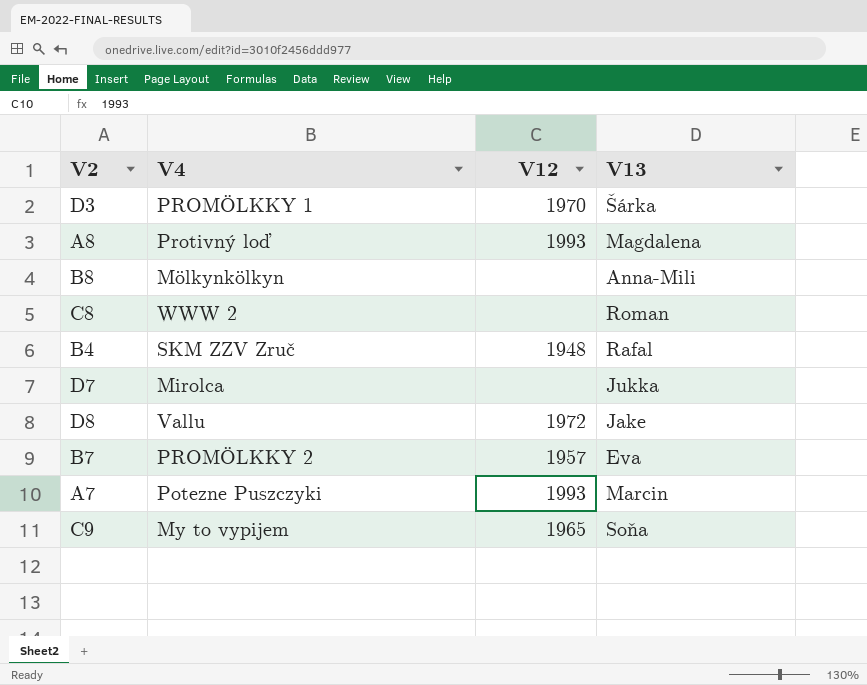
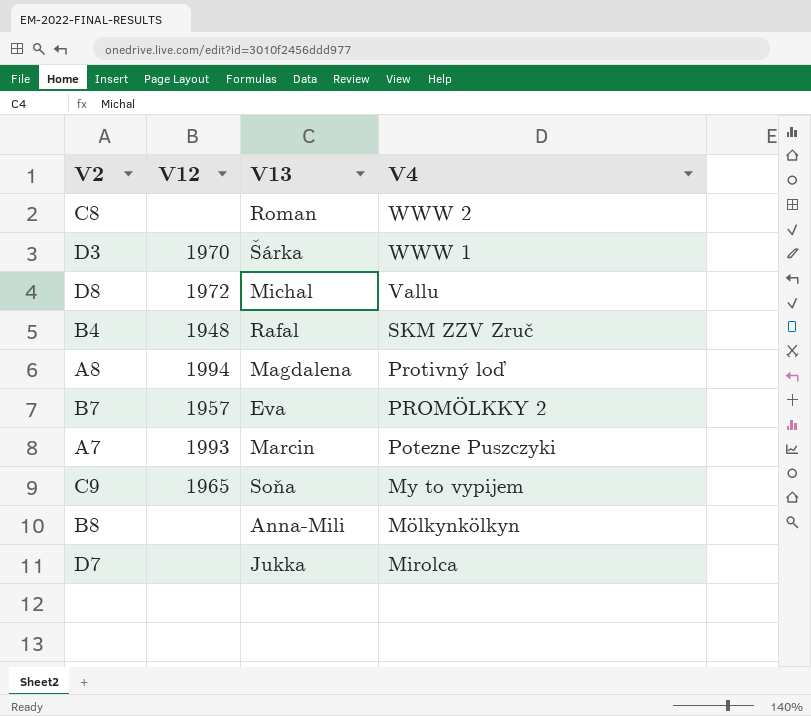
row order: none -> V4 descending
column V4 | position: 2 -> 4
D3 | V4: PROMÖLKKY 1 -> WWW 1
D8 | V13: Jake -> Michal
A8 | V12: 1993 -> 1994

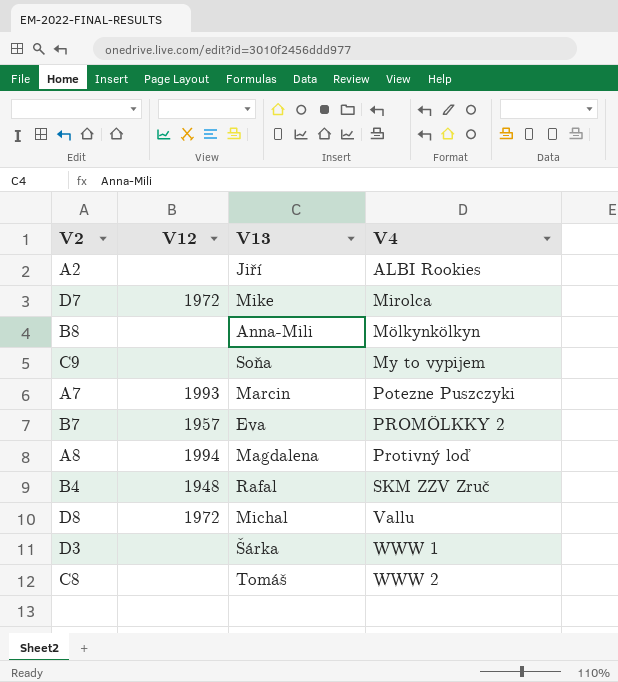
row order: V4 descending -> V4 ascending
row A2: none -> none | Jiří | ALBI Rookies
D7 | V12: none -> 1972
D7 | V13: Jukka -> Mike
C9 | V12: 1965 -> none
D3 | V12: 1970 -> none
C8 | V13: Roman -> Tomáš

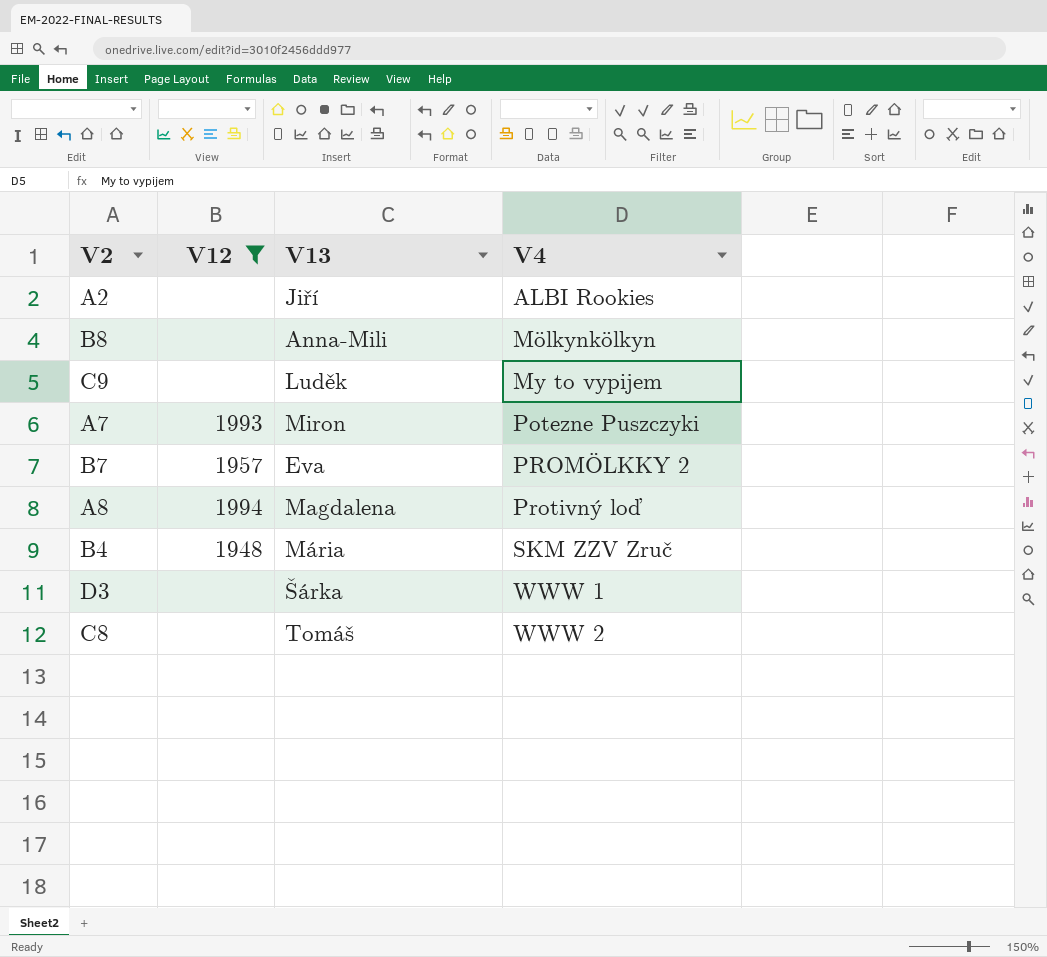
filter: none -> V12 != 1972
C9 | V13: Soňa -> Luděk
A7 | V13: Marcin -> Miron
B4 | V13: Rafal -> Mária

